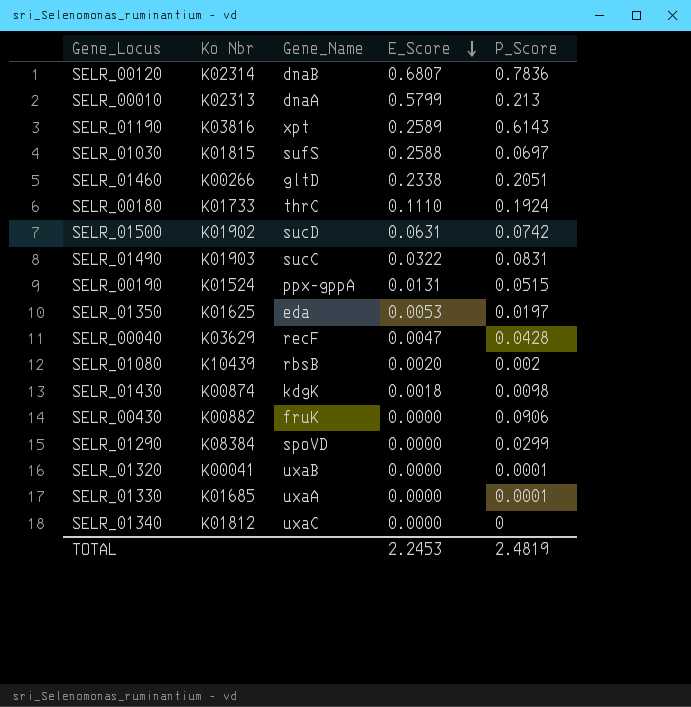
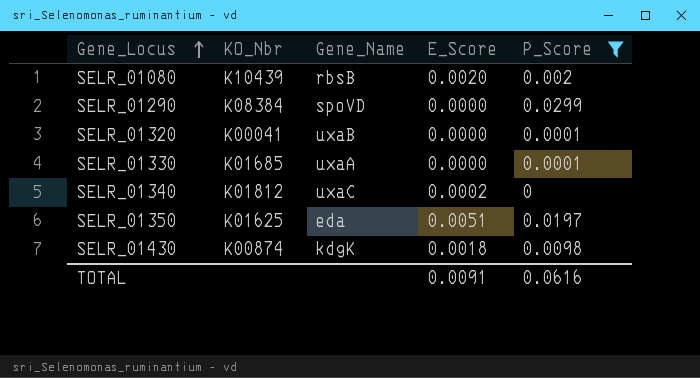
filter: none -> P_Score <= 0.0299
row order: E_Score descending -> Gene_Locus ascending
column name: Ko Nbr -> KO_Nbr
SELR_01340 | E_Score: 0.0000 -> 0.0002
SELR_01350 | E_Score: 0.0053 -> 0.0051
TOTAL | E_Score: 2.2453 -> 0.0091
TOTAL | P_Score: 2.4819 -> 0.0616

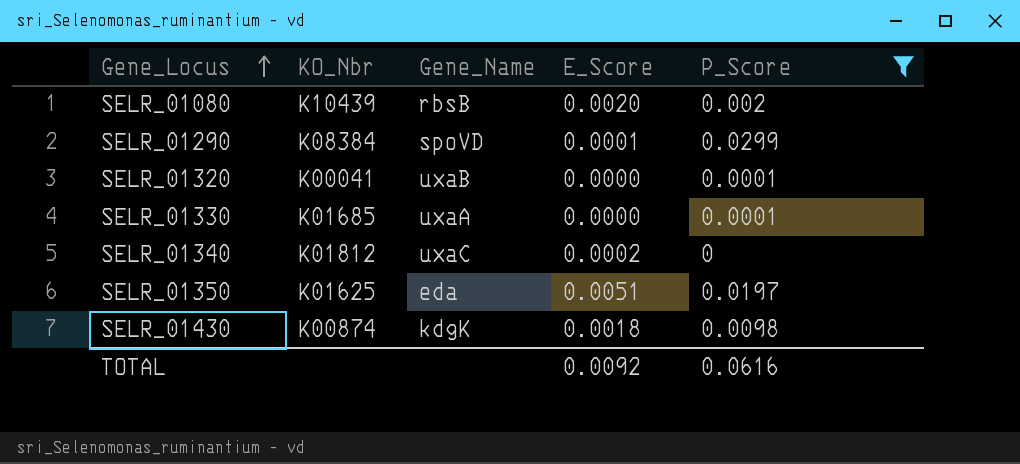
SELR_01290 | E_Score: 0.0000 -> 0.0001
TOTAL | E_Score: 0.0091 -> 0.0092

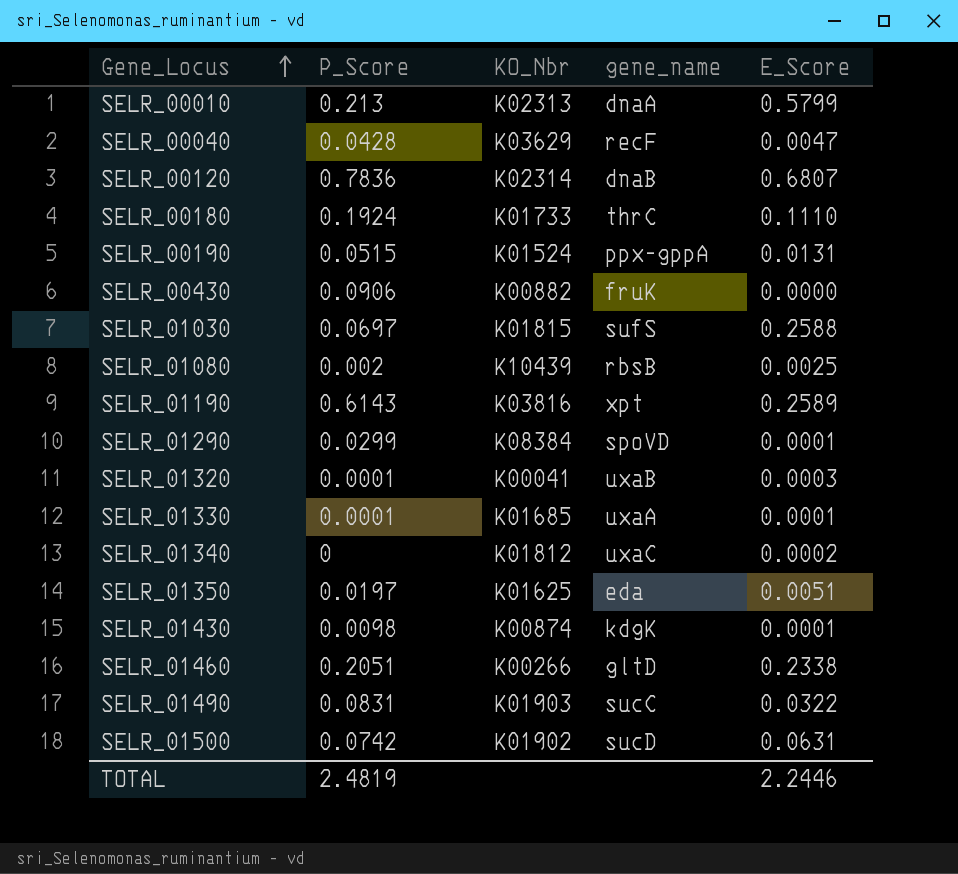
filter: P_Score <= 0.0299 -> none
column P_Score | position: 5 -> 2
column name: Gene_Name -> gene_name
SELR_01080 | E_Score: 0.0020 -> 0.0025
SELR_01320 | E_Score: 0.0000 -> 0.0003
SELR_01330 | E_Score: 0.0000 -> 0.0001
SELR_01430 | E_Score: 0.0018 -> 0.0001
TOTAL | P_Score: 0.0616 -> 2.4819
TOTAL | E_Score: 0.0092 -> 2.2446

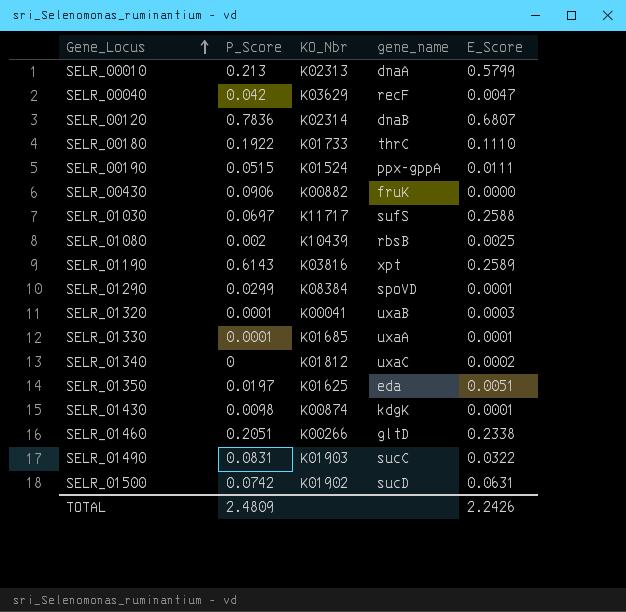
SELR_00040 | P_Score: 0.0428 -> 0.042
SELR_00180 | P_Score: 0.1924 -> 0.1922
SELR_00190 | E_Score: 0.0131 -> 0.0111
SELR_01030 | KO_Nbr: K01815 -> K11717
TOTAL | P_Score: 2.4819 -> 2.4809
TOTAL | E_Score: 2.2446 -> 2.2426

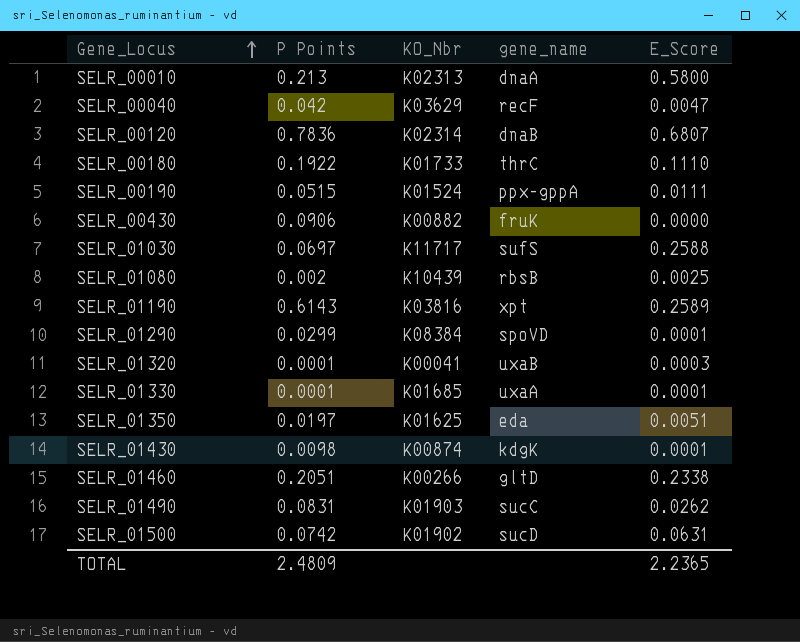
column name: P_Score -> P Points
row SELR_01340: 0 | K01812 | uxaC | 0.0002 -> none
SELR_00010 | E_Score: 0.5799 -> 0.5800
SELR_01490 | E_Score: 0.0322 -> 0.0262
TOTAL | E_Score: 2.2426 -> 2.2365

